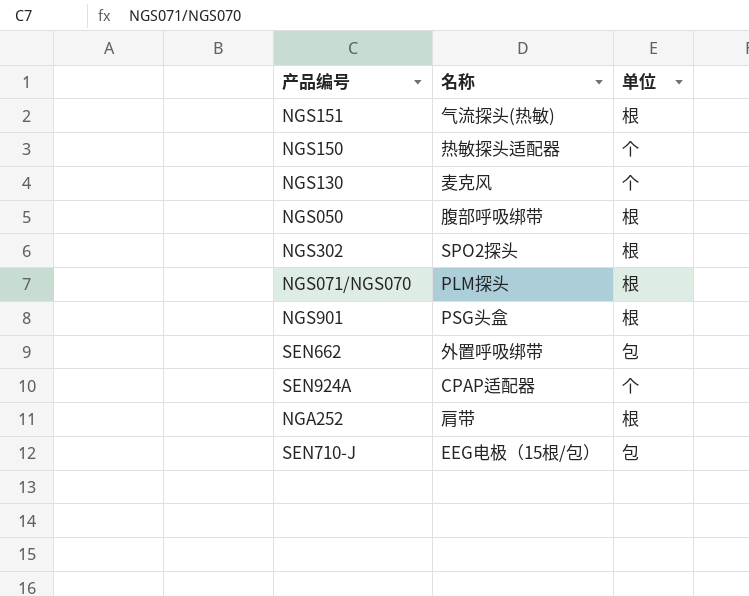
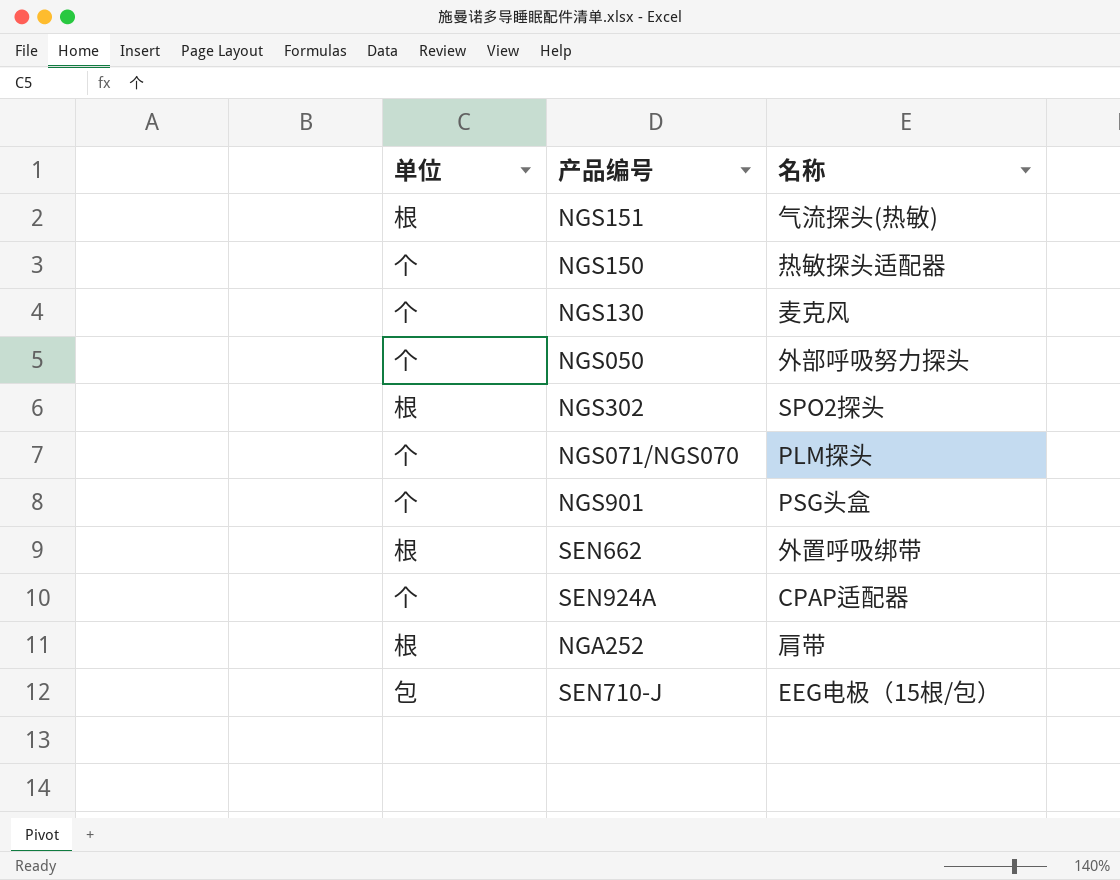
column 单位 | position: 3 -> 1
NGS050 | 单位: 根 -> 个
NGS050 | 名称: 腹部呼吸绑带 -> 外部呼吸努力探头
NGS071/NGS070 | 单位: 根 -> 个
NGS901 | 单位: 根 -> 个
SEN662 | 单位: 包 -> 根

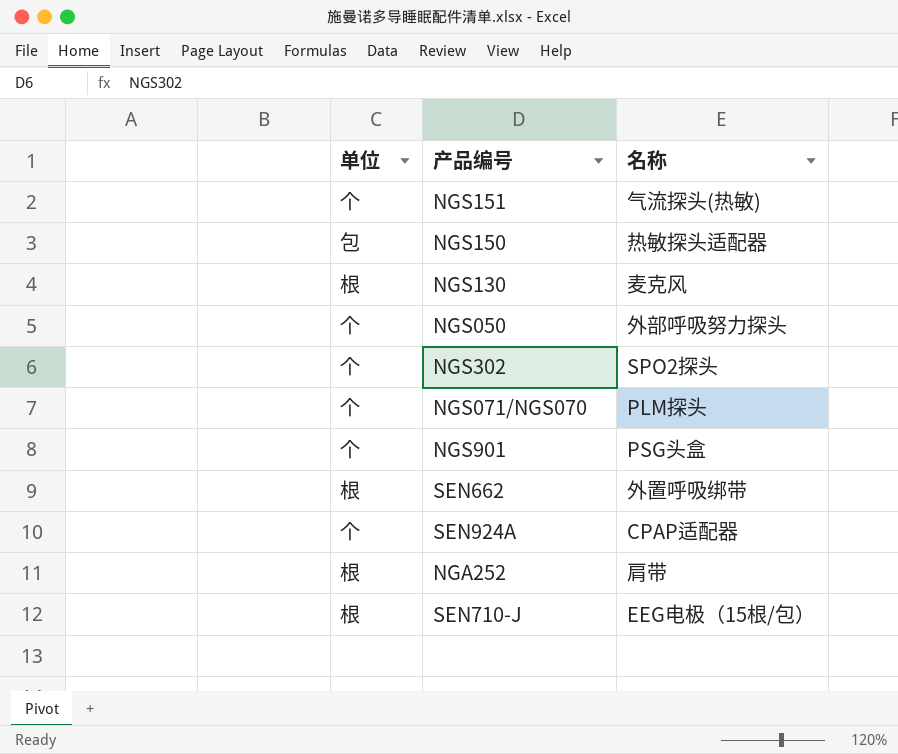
NGS151 | 单位: 根 -> 个
NGS150 | 单位: 个 -> 包
NGS130 | 单位: 个 -> 根
NGS302 | 单位: 根 -> 个
SEN710-J | 单位: 包 -> 根

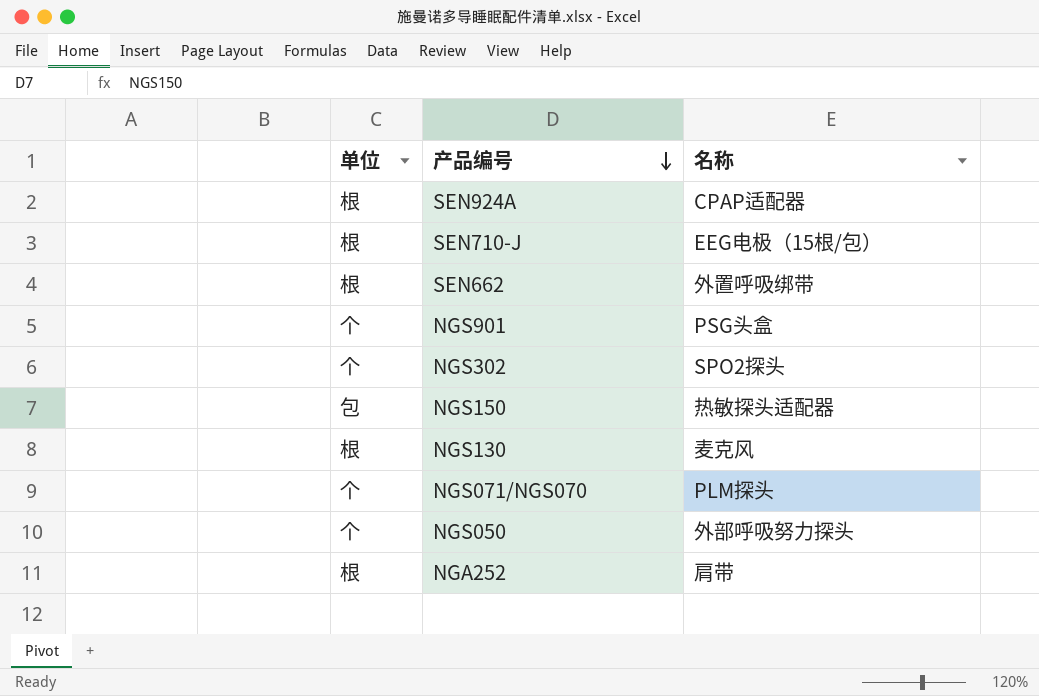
row order: none -> 产品编号 descending
row NGS151: 个 | 气流探头(热敏) -> none
SEN924A | 单位: 个 -> 根

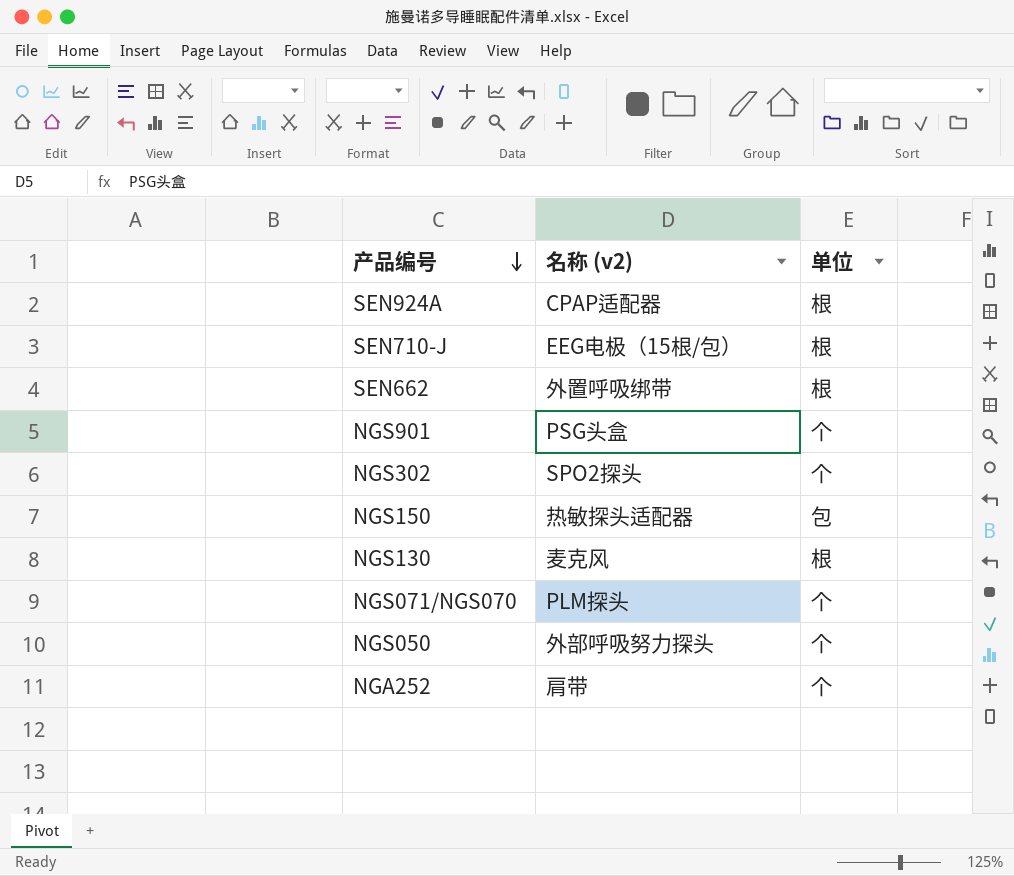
column name: 名称 -> 名称 (v2)
column 单位 | position: 1 -> 3
NGA252 | 单位: 根 -> 个

